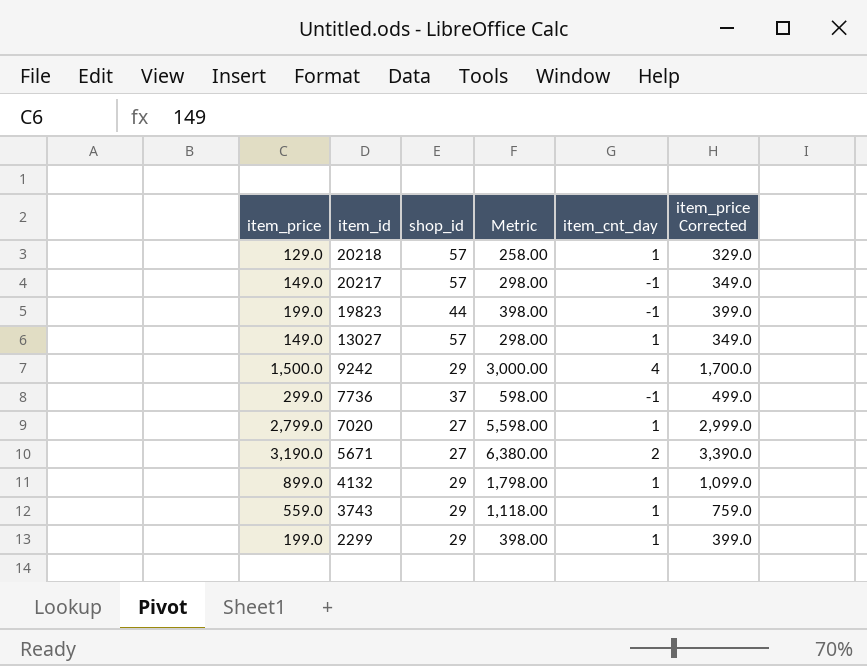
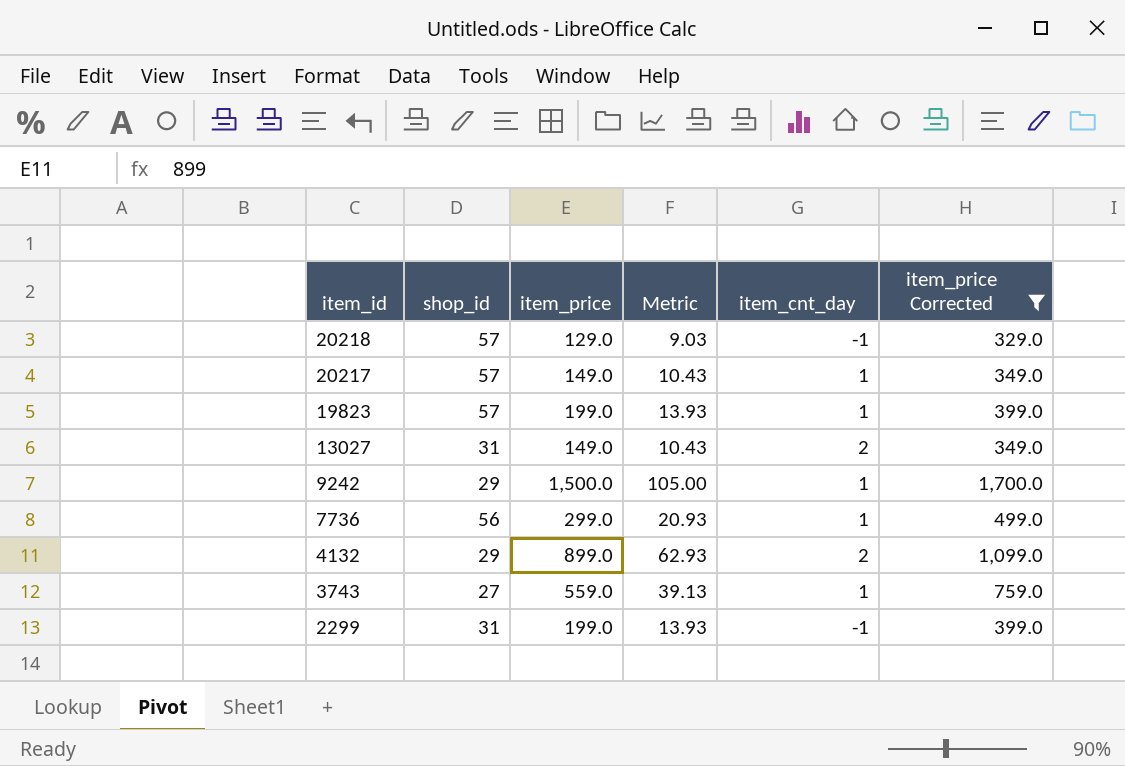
filter: none -> item_price Corrected <= 1,700.0
column item_price | position: 1 -> 3
column Metric | formula: [item_price] * 2 -> [item_price] * 0.07
20218 | item_cnt_day: 1 -> -1
20217 | item_cnt_day: -1 -> 1
19823 | shop_id: 44 -> 57
19823 | item_cnt_day: -1 -> 1
13027 | shop_id: 57 -> 31
13027 | item_cnt_day: 1 -> 2
9242 | item_cnt_day: 4 -> 1
7736 | shop_id: 37 -> 56
7736 | item_cnt_day: -1 -> 1
4132 | item_cnt_day: 1 -> 2
3743 | shop_id: 29 -> 27
2299 | shop_id: 29 -> 31
2299 | item_cnt_day: 1 -> -1

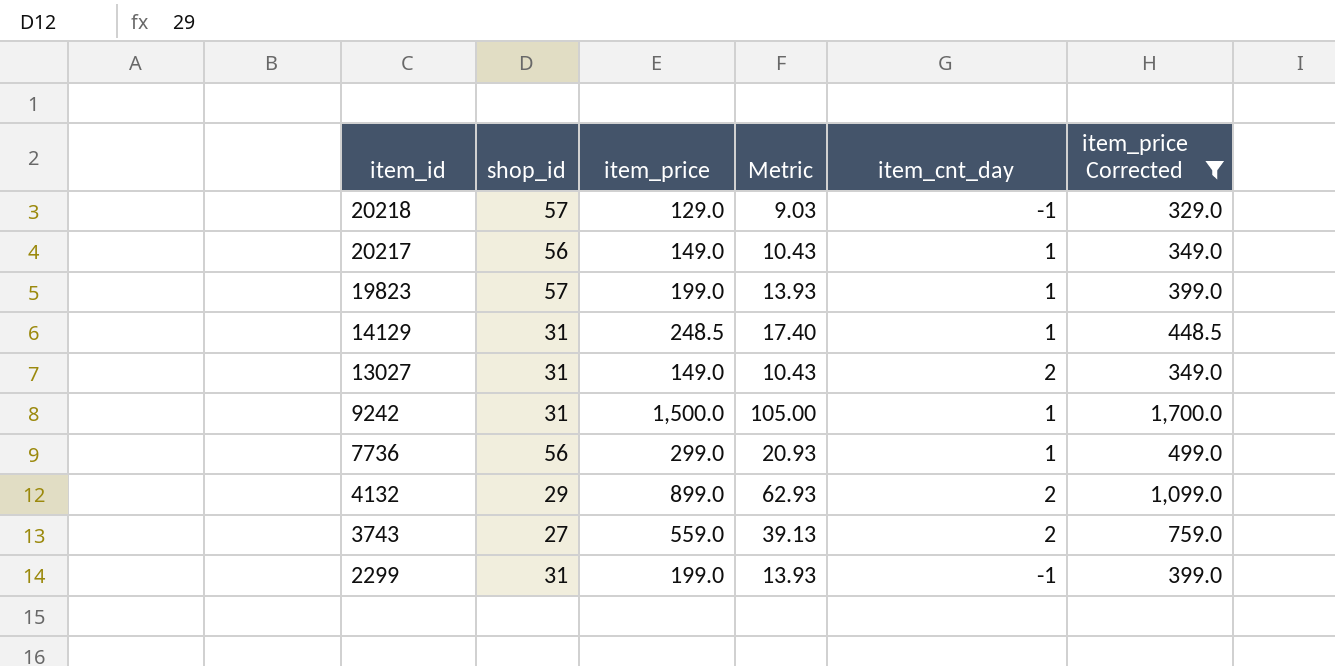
20217 | shop_id: 57 -> 56
row 14129: none -> 31 | 248.5 | 17.40 | 1 | 448.5
9242 | shop_id: 29 -> 31
3743 | item_cnt_day: 1 -> 2

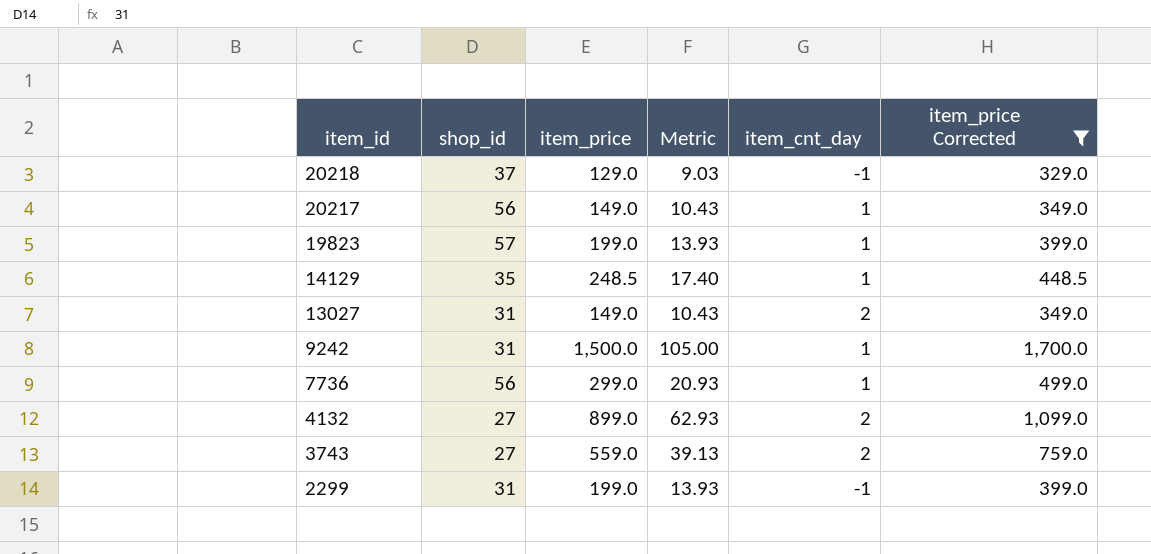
20218 | shop_id: 57 -> 37
14129 | shop_id: 31 -> 35
4132 | shop_id: 29 -> 27

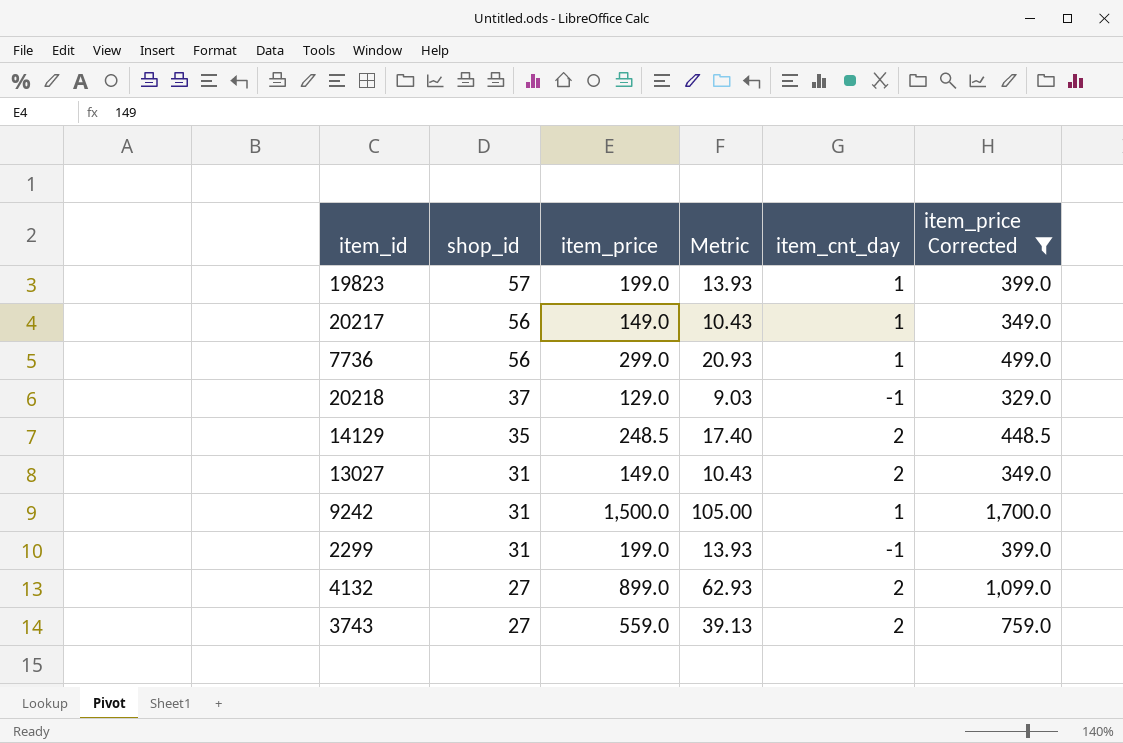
row order: item_id descending -> shop_id descending
14129 | item_cnt_day: 1 -> 2

